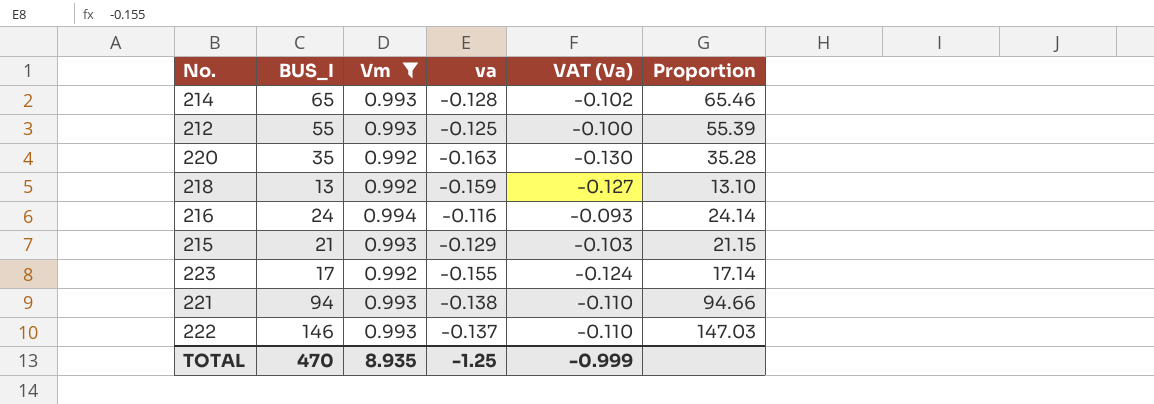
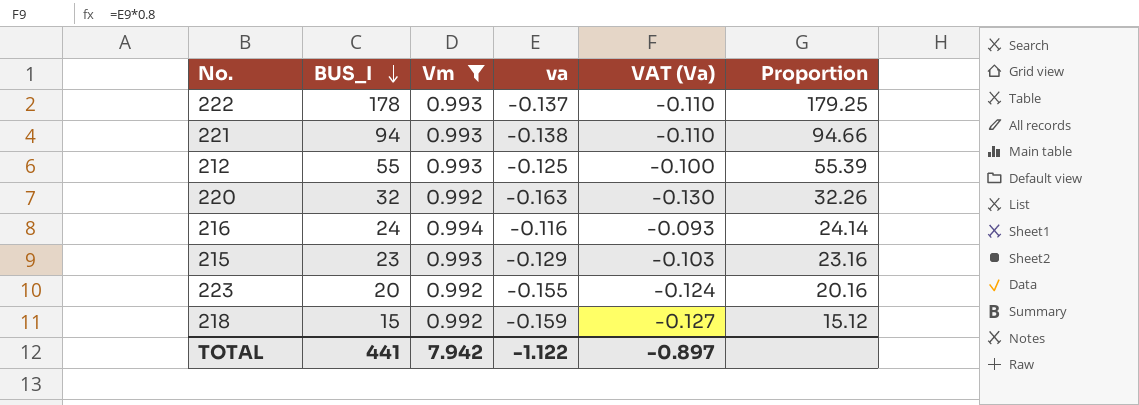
row order: none -> BUS_I descending
row 214: 65 | 0.993 | -0.128 | -0.102 | 65.46 -> none
222 | BUS_I: 146 -> 178
222 | Proportion: 147.03 -> 179.25
220 | BUS_I: 35 -> 32
220 | Proportion: 35.28 -> 32.26
215 | BUS_I: 21 -> 23
215 | Proportion: 21.15 -> 23.16
223 | BUS_I: 17 -> 20
223 | Proportion: 17.14 -> 20.16
218 | BUS_I: 13 -> 15
218 | Proportion: 13.10 -> 15.12
TOTAL | BUS_I: 470 -> 441
TOTAL | Vm: 8.935 -> 7.942
TOTAL | va: -1.25 -> -1.122
TOTAL | VAT (Va): -0.999 -> -0.897

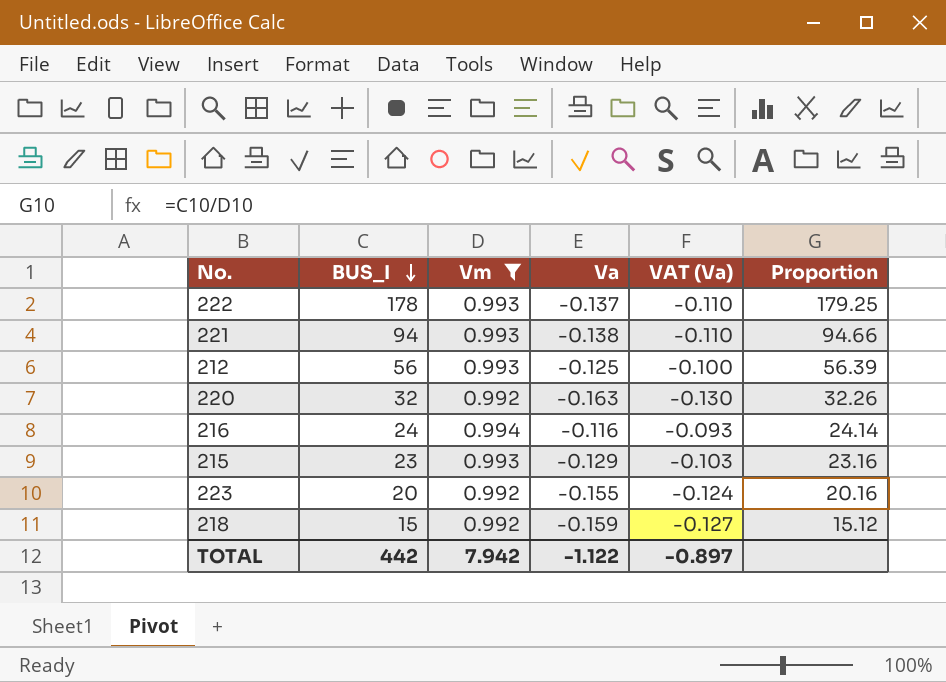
column name: va -> Va
212 | BUS_I: 55 -> 56
212 | Proportion: 55.39 -> 56.39
TOTAL | BUS_I: 441 -> 442

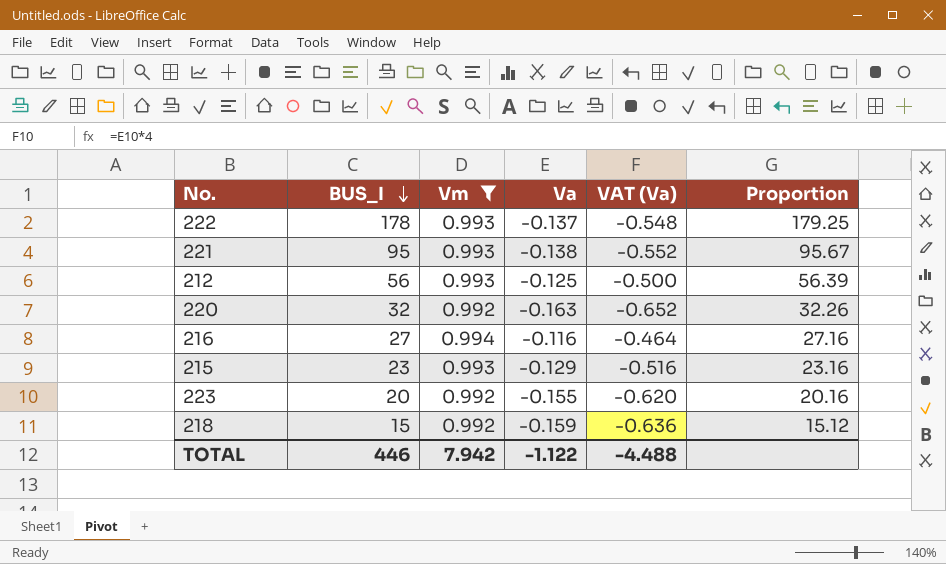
column VAT (Va) | formula: [Va] * 0.8 -> [Va] * 4
221 | BUS_I: 94 -> 95
221 | Proportion: 94.66 -> 95.67
216 | BUS_I: 24 -> 27
216 | Proportion: 24.14 -> 27.16
TOTAL | BUS_I: 442 -> 446
TOTAL | VAT (Va): -0.897 -> -4.488

